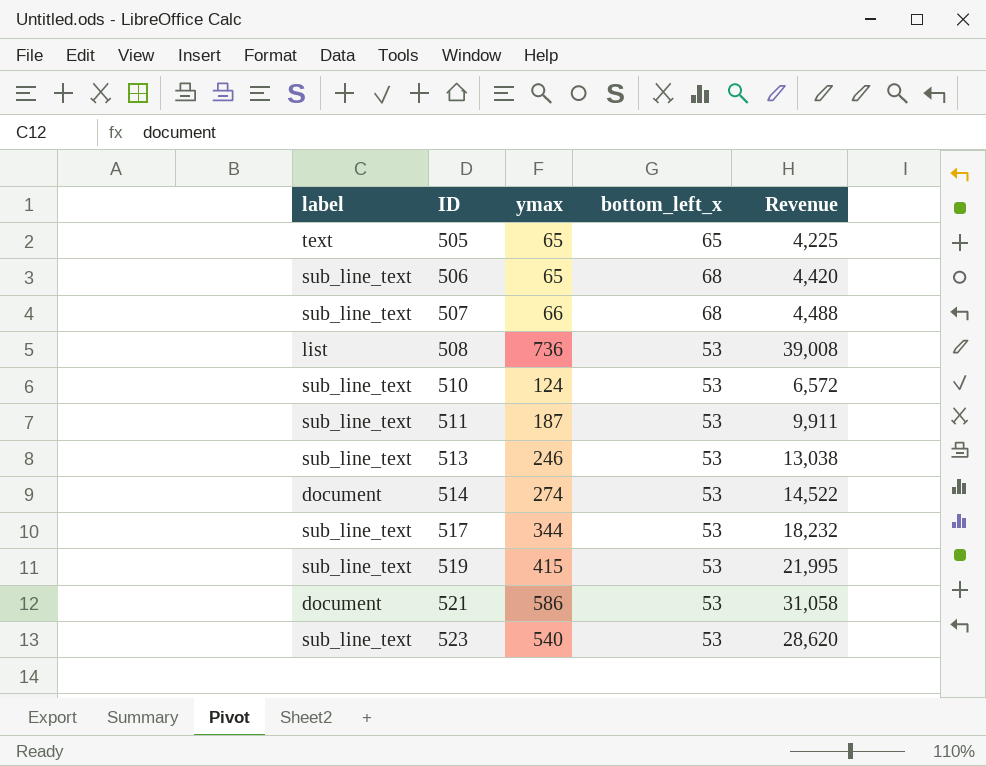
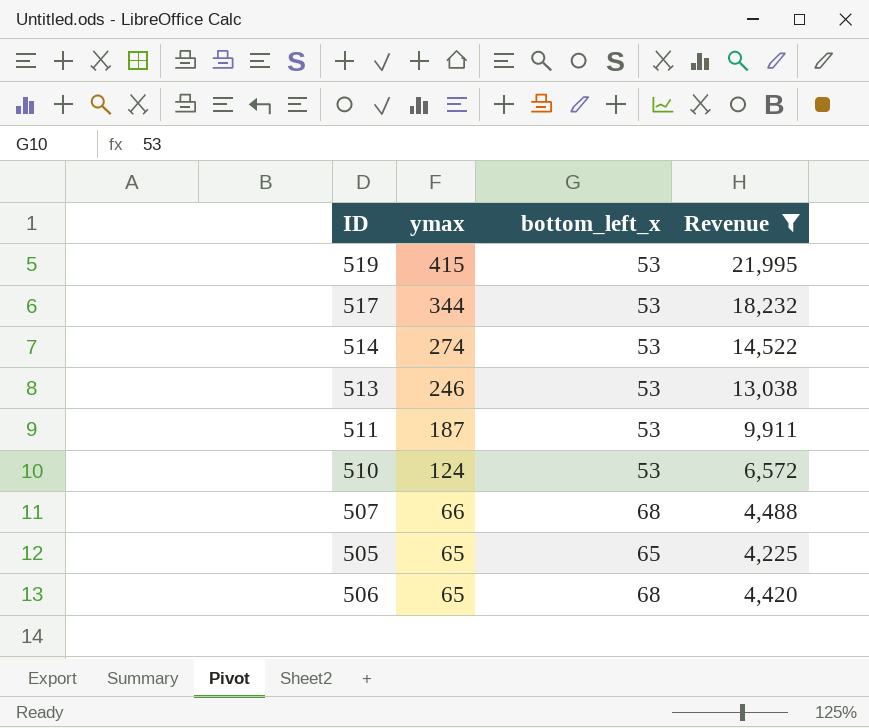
filter: none -> Revenue <= 21,995
row order: ID ascending -> ymax descending
column label | position: 1 -> none

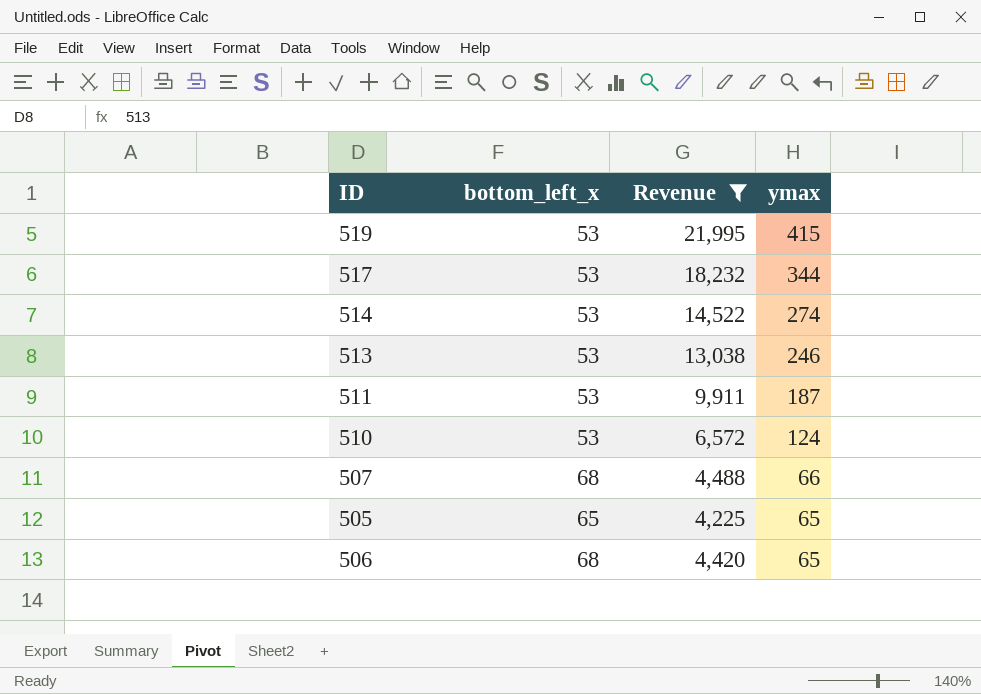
column ymax | position: 2 -> 4

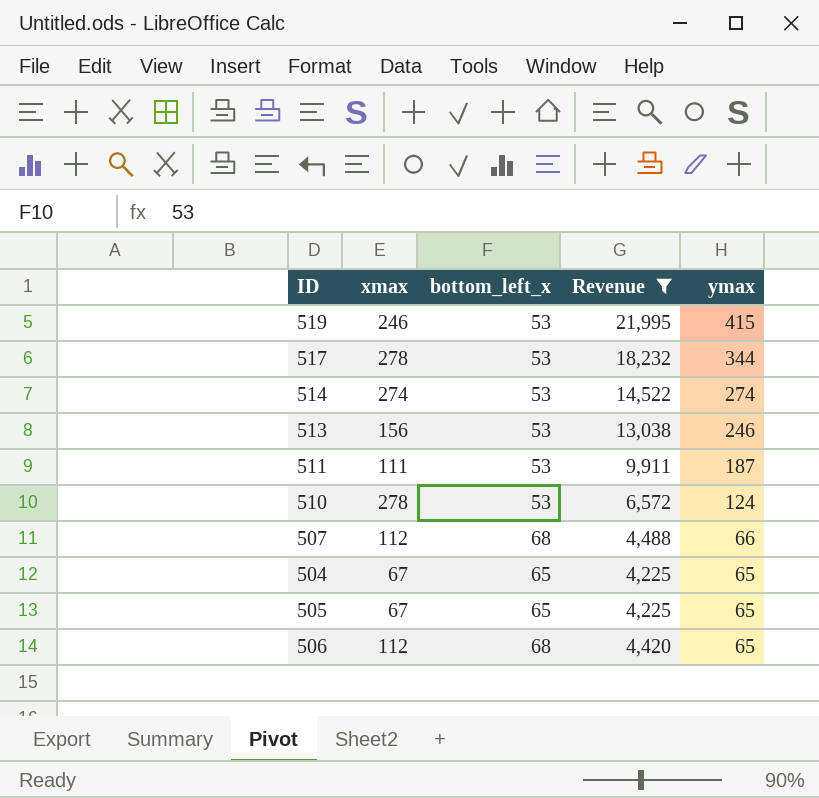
column xmax | position: none -> 2
row 504: none -> 67 | 65 | 4,225 | 65

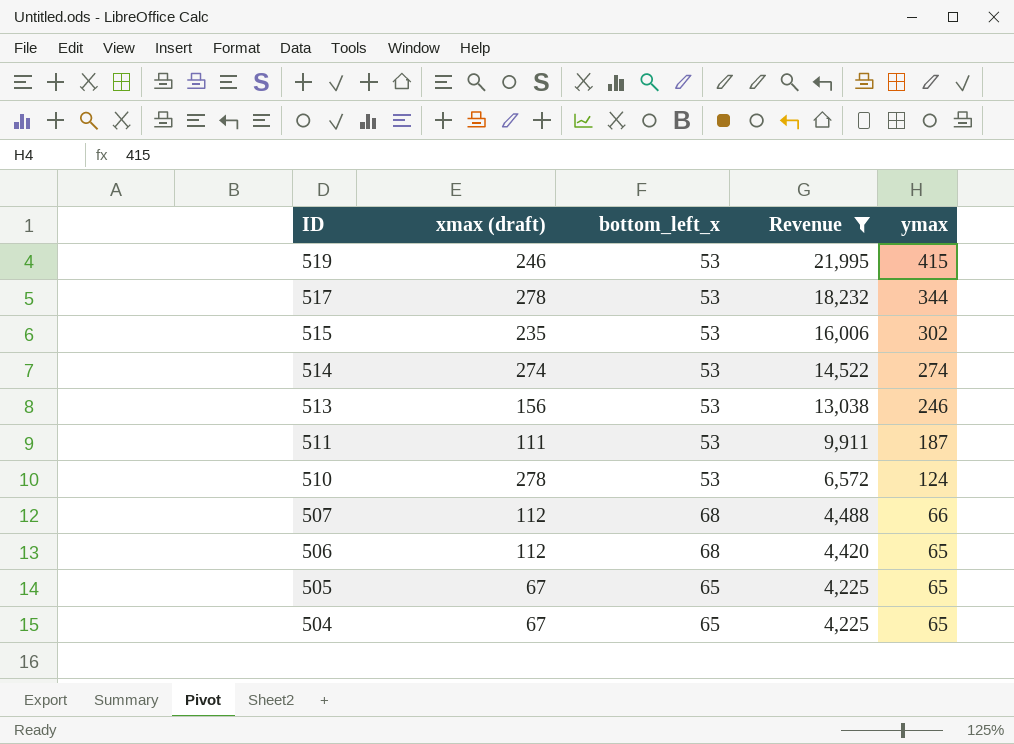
row order: ymax descending -> ID descending
column name: xmax -> xmax (draft)
row 515: none -> 235 | 53 | 16,006 | 302

